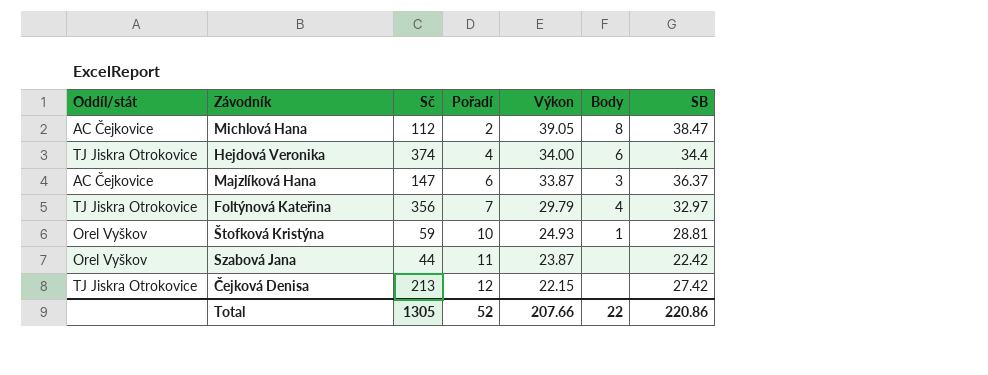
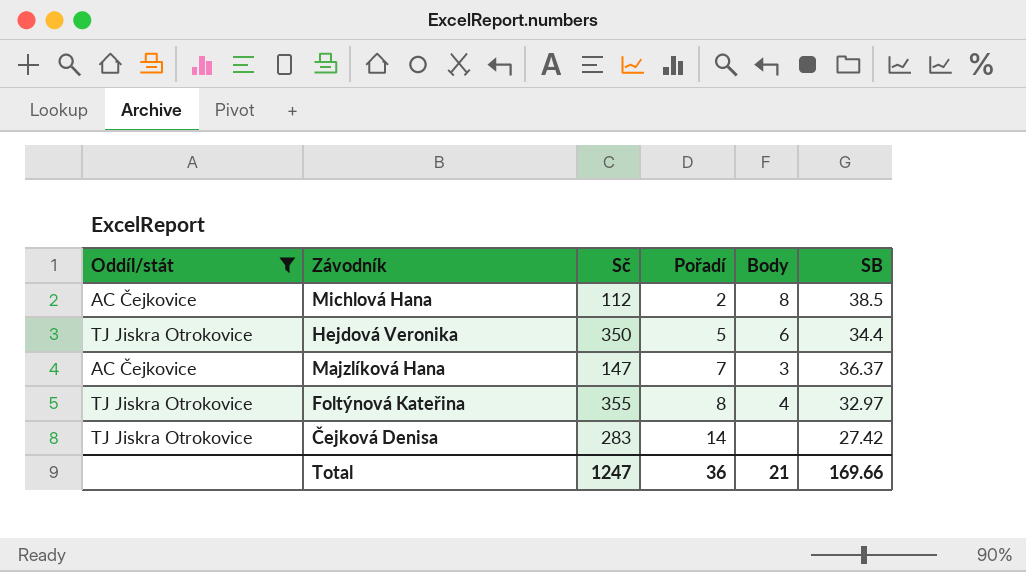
filter: none -> Oddíl/stát != Orel Vyškov
column Výkon | position: 5 -> none
Michlová Hana | SB: 38.47 -> 38.5
Hejdová Veronika | Sč: 374 -> 350
Hejdová Veronika | Pořadí: 4 -> 5
Majzlíková Hana | Pořadí: 6 -> 7
Foltýnová Kateřina | Sč: 356 -> 355
Foltýnová Kateřina | Pořadí: 7 -> 8
Čejková Denisa | Sč: 213 -> 283
Čejková Denisa | Pořadí: 12 -> 14
Total | Sč: 1305 -> 1247
Total | Pořadí: 52 -> 36
Total | Body: 22 -> 21
Total | SB: 220.86 -> 169.66

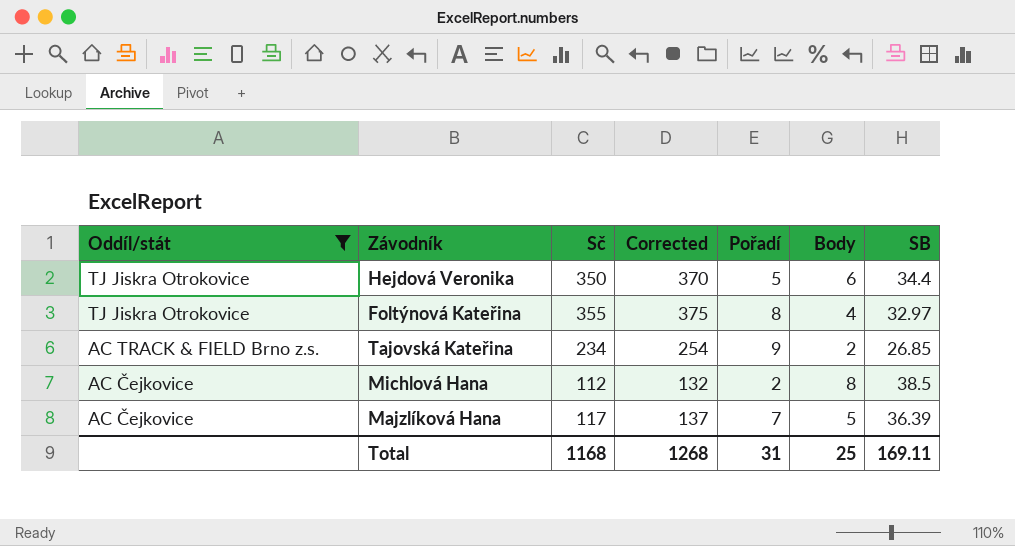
row order: Pořadí ascending -> Oddíl/stát descending
column Corrected | formula: none -> [Sč] + 20
row Čejková Denisa: TJ Jiskra Otrokovice | 283 | 14 | none | 27.42 -> none
row Tajovská Kateřina: none -> AC TRACK & FIELD Brno z.s. | 234 | 254 | 9 | 2 | 26.85
Majzlíková Hana | Sč: 147 -> 117
Majzlíková Hana | Body: 3 -> 5
Majzlíková Hana | SB: 36.37 -> 36.39
Total | Sč: 1247 -> 1168
Total | Pořadí: 36 -> 31
Total | Body: 21 -> 25
Total | SB: 169.66 -> 169.11

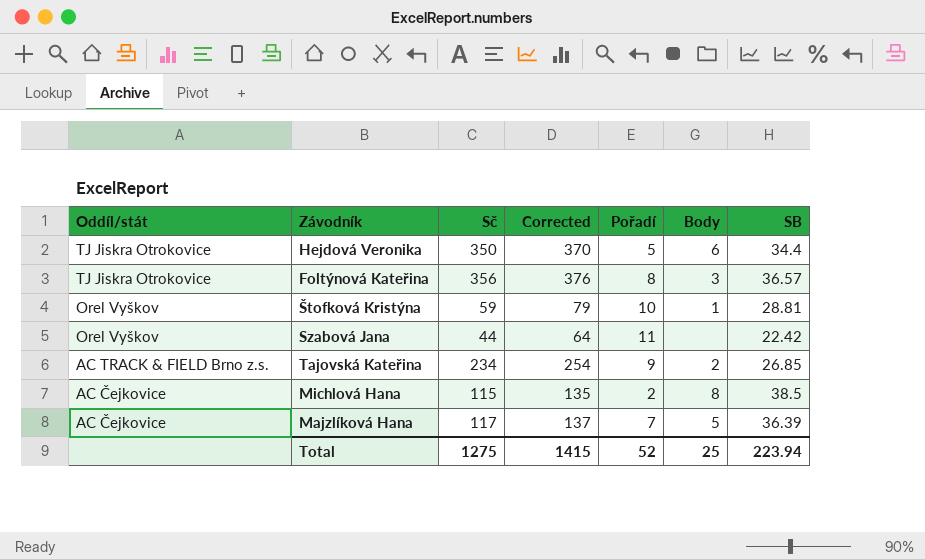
filter: Oddíl/stát != Orel Vyškov -> none
Foltýnová Kateřina | Sč: 355 -> 356
Foltýnová Kateřina | Corrected: 375 -> 376
Foltýnová Kateřina | Body: 4 -> 3
Foltýnová Kateřina | SB: 32.97 -> 36.57
Michlová Hana | Sč: 112 -> 115
Michlová Hana | Corrected: 132 -> 135
Total | Sč: 1168 -> 1275
Total | Corrected: 1268 -> 1415
Total | Pořadí: 31 -> 52
Total | SB: 169.11 -> 223.94

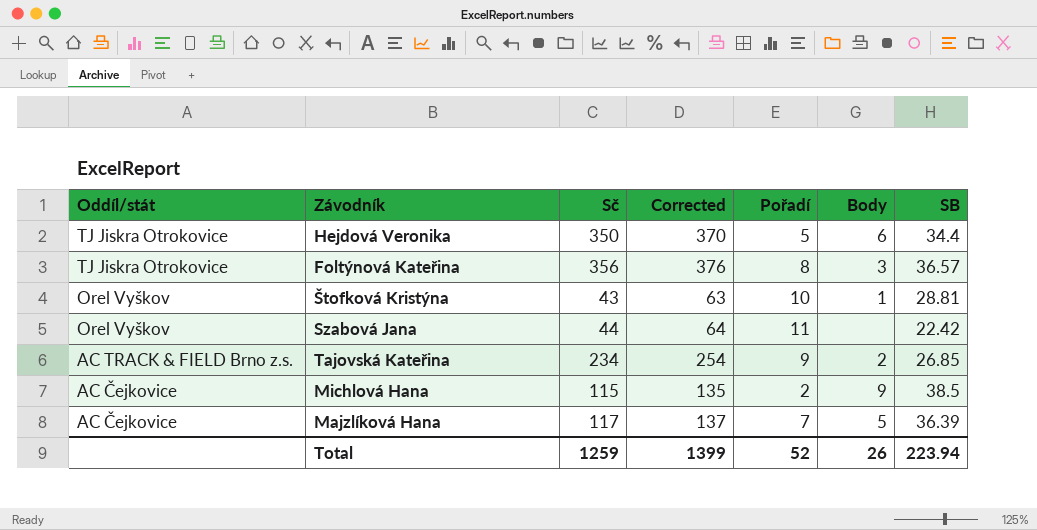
Štofková Kristýna | Sč: 59 -> 43
Štofková Kristýna | Corrected: 79 -> 63
Michlová Hana | Body: 8 -> 9
Total | Sč: 1275 -> 1259
Total | Corrected: 1415 -> 1399
Total | Body: 25 -> 26

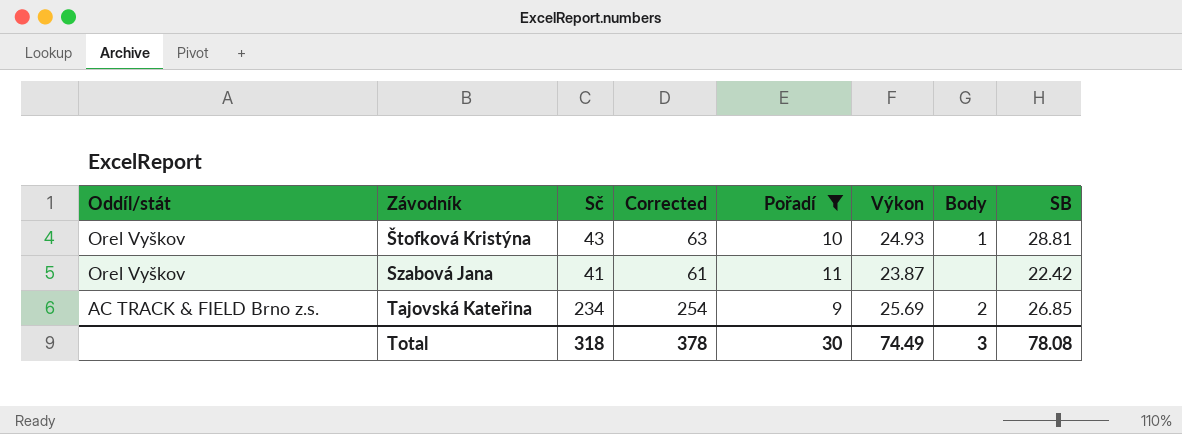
filter: none -> Pořadí >= 9
column Výkon | position: none -> 6
Szabová Jana | Sč: 44 -> 41
Szabová Jana | Corrected: 64 -> 61
Total | Sč: 1259 -> 318
Total | Corrected: 1399 -> 378
Total | Pořadí: 52 -> 30
Total | Body: 26 -> 3
Total | SB: 223.94 -> 78.08

